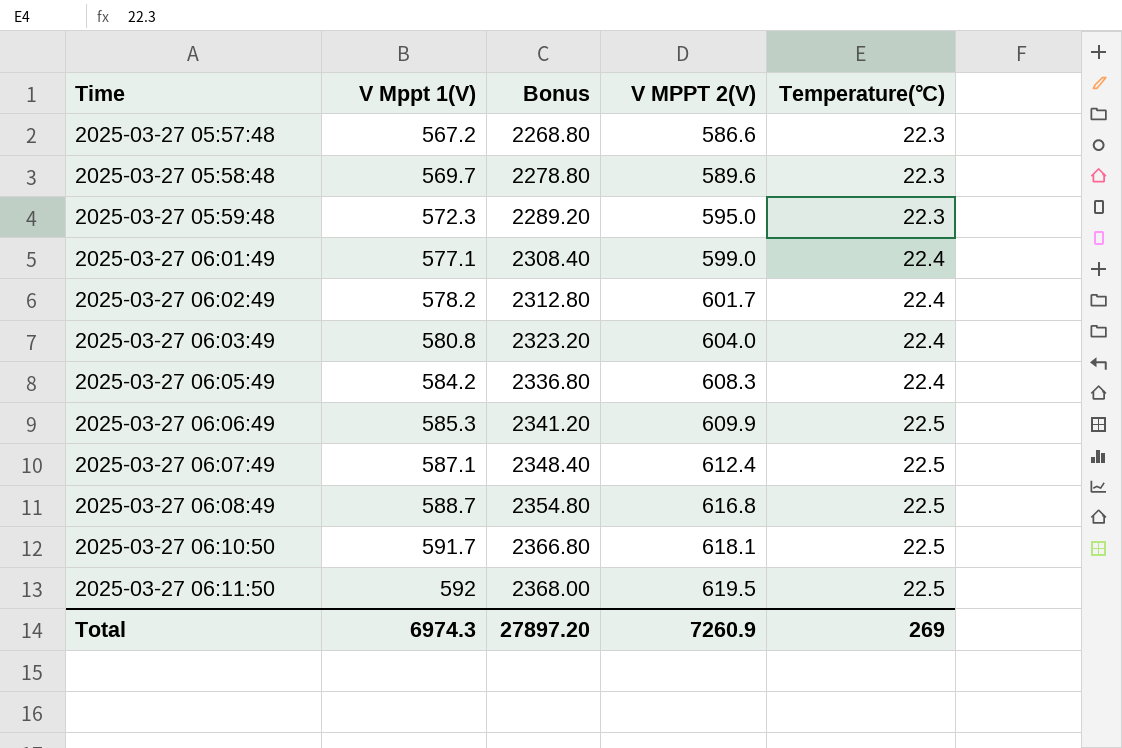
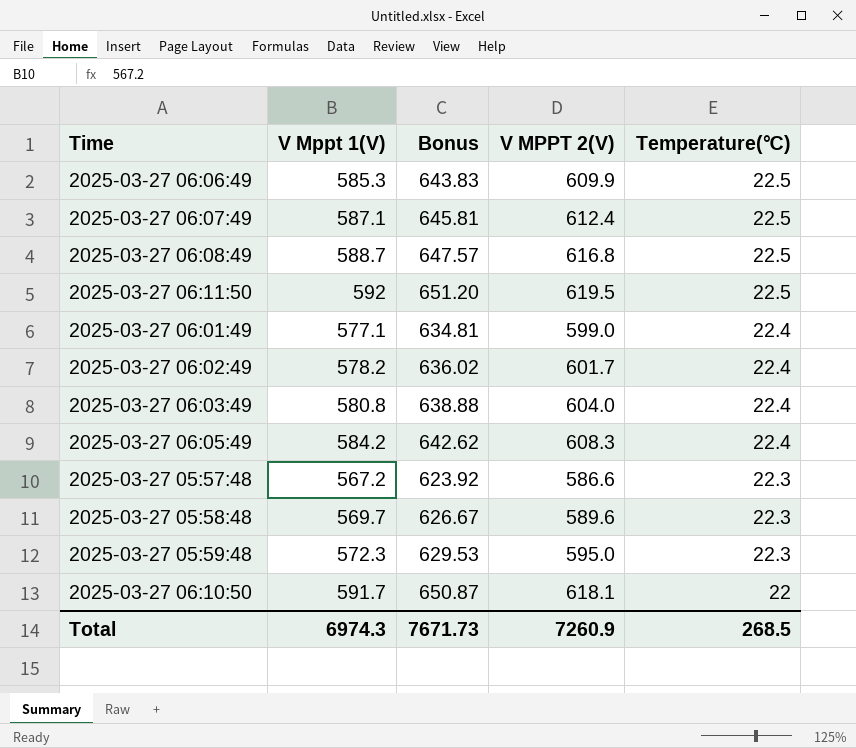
row order: Time ascending -> Temperature(℃) descending
column Bonus | formula: [V Mppt 1(V)] * 4 -> [V Mppt 1(V)] * 1.1
2025-03-27 06:10:50 | Temperature(℃): 22.5 -> 22
Total | Bonus: 27897.20 -> 7671.73
Total | Temperature(℃): 269 -> 268.5

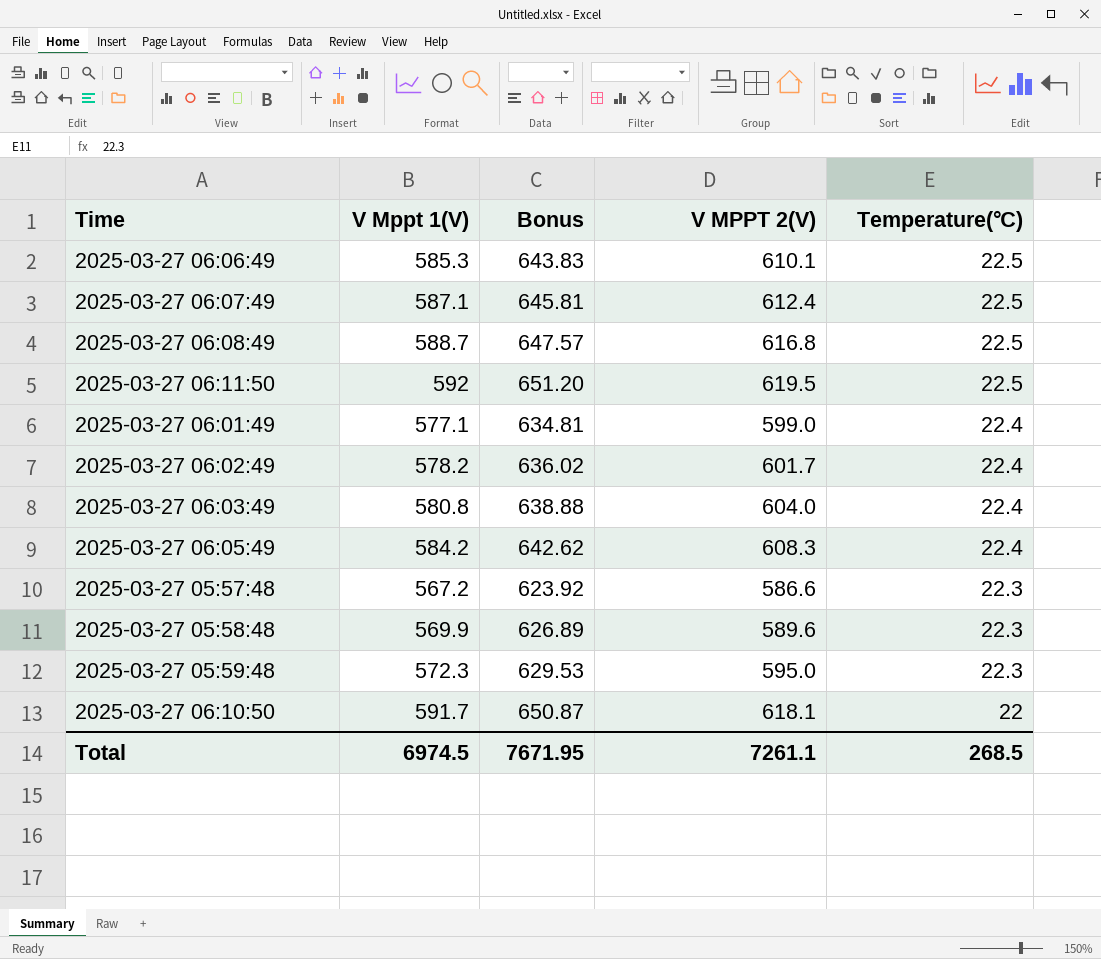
2025-03-27 06:06:49 | V MPPT 2(V): 609.9 -> 610.1
2025-03-27 05:58:48 | V Mppt 1(V): 569.7 -> 569.9
2025-03-27 05:58:48 | Bonus: 626.67 -> 626.89
Total | V Mppt 1(V): 6974.3 -> 6974.5
Total | Bonus: 7671.73 -> 7671.95
Total | V MPPT 2(V): 7260.9 -> 7261.1

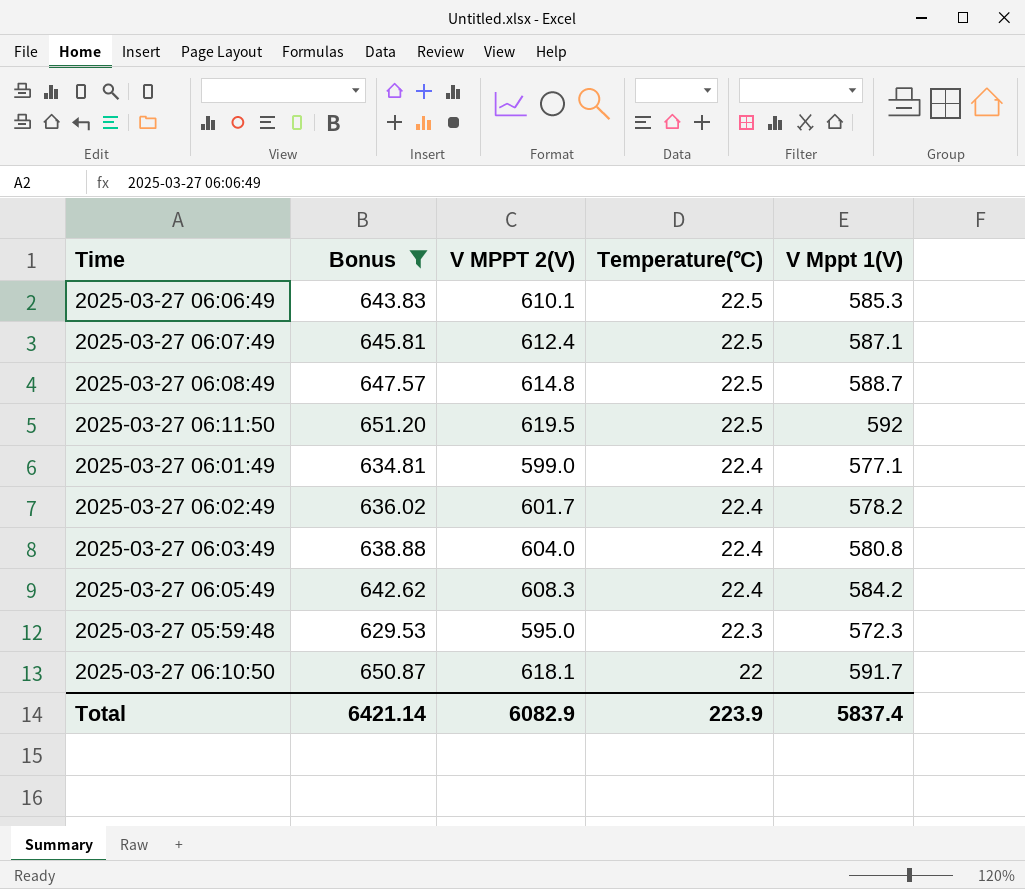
filter: none -> Bonus >= 629.53
column V Mppt 1(V) | position: 2 -> 5
2025-03-27 06:08:49 | V MPPT 2(V): 616.8 -> 614.8
Total | Bonus: 7671.95 -> 6421.14
Total | V MPPT 2(V): 7261.1 -> 6082.9
Total | Temperature(℃): 268.5 -> 223.9
Total | V Mppt 1(V): 6974.5 -> 5837.4

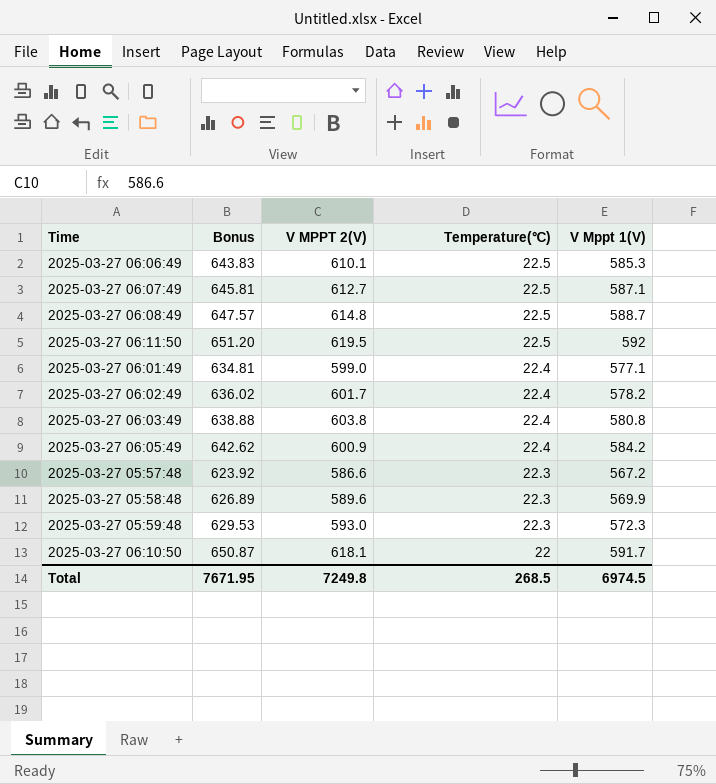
filter: Bonus >= 629.53 -> none
2025-03-27 06:07:49 | V MPPT 2(V): 612.4 -> 612.7
2025-03-27 06:03:49 | V MPPT 2(V): 604.0 -> 603.8
2025-03-27 06:05:49 | V MPPT 2(V): 608.3 -> 600.9
2025-03-27 05:59:48 | V MPPT 2(V): 595.0 -> 593.0
Total | Bonus: 6421.14 -> 7671.95
Total | V MPPT 2(V): 6082.9 -> 7249.8
Total | Temperature(℃): 223.9 -> 268.5
Total | V Mppt 1(V): 5837.4 -> 6974.5

